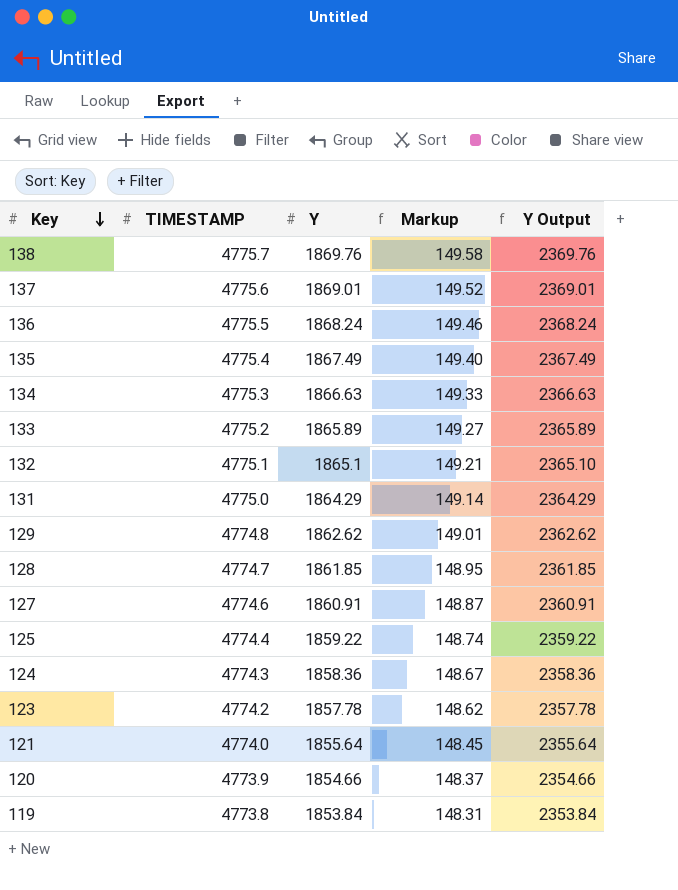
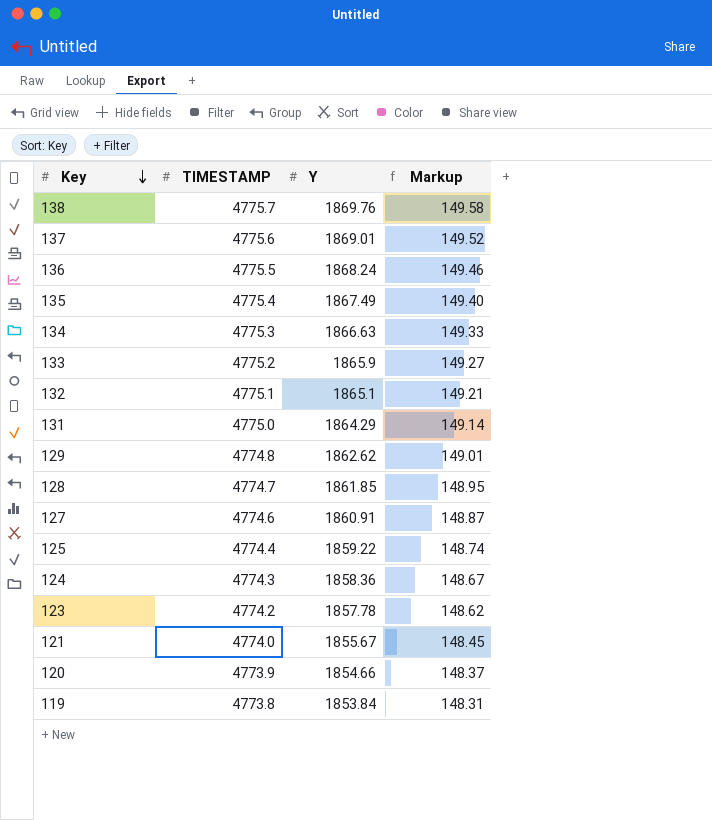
column Y Output | formula: [Y] + 500 -> none
133 | Y: 1865.89 -> 1865.9
121 | Y: 1855.64 -> 1855.67

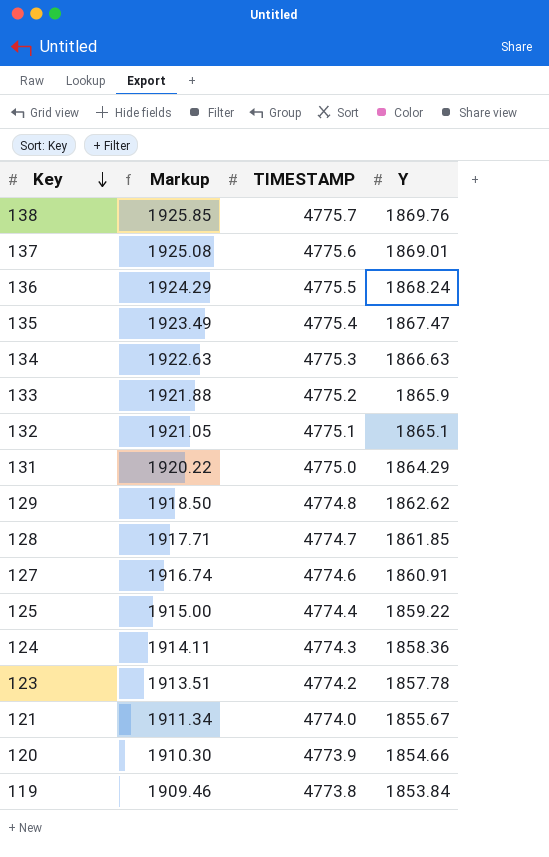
column Markup | formula: [Y] * 0.08 -> [Y] * 1.03
column Markup | position: 4 -> 2
135 | Y: 1867.49 -> 1867.47

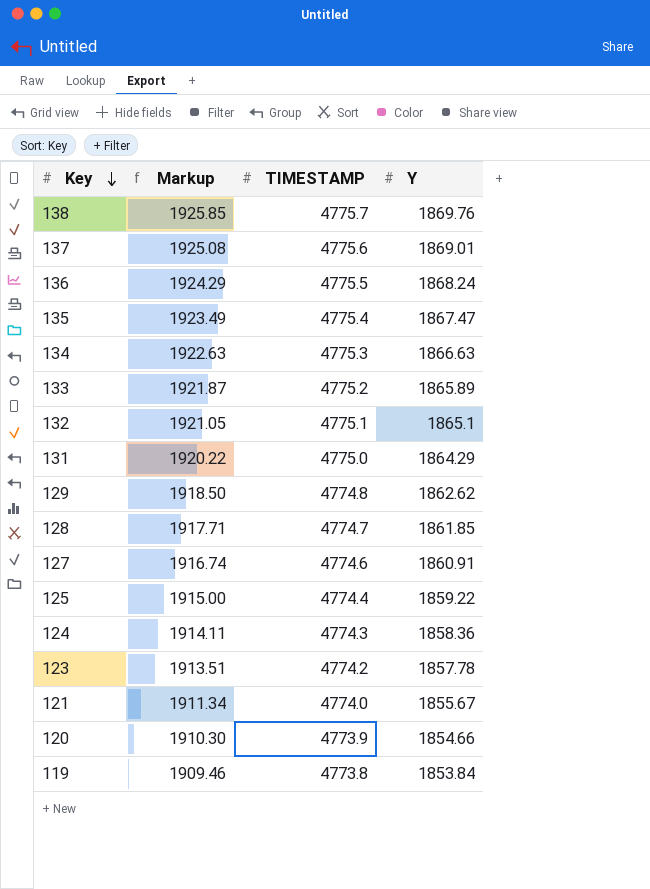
133 | Markup: 1921.88 -> 1921.87
133 | Y: 1865.9 -> 1865.89

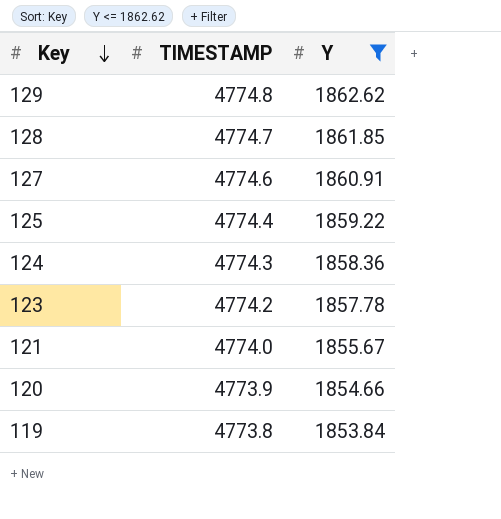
filter: none -> Y <= 1862.62
column Markup | formula: [Y] * 1.03 -> none

